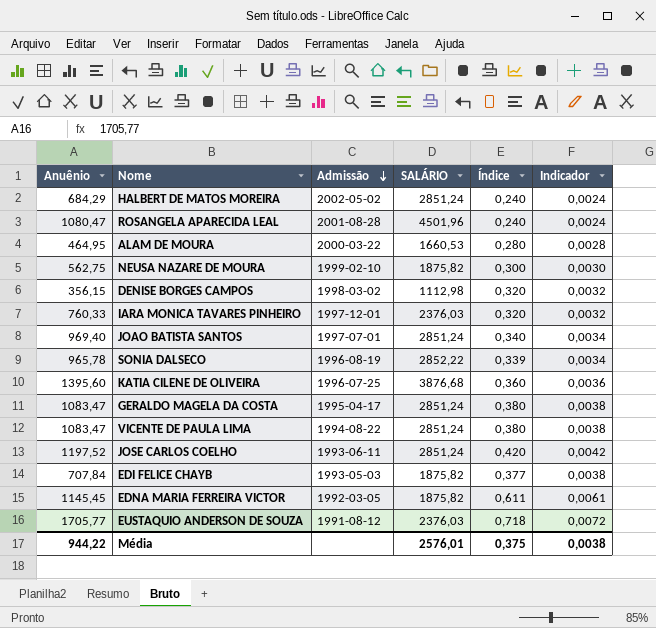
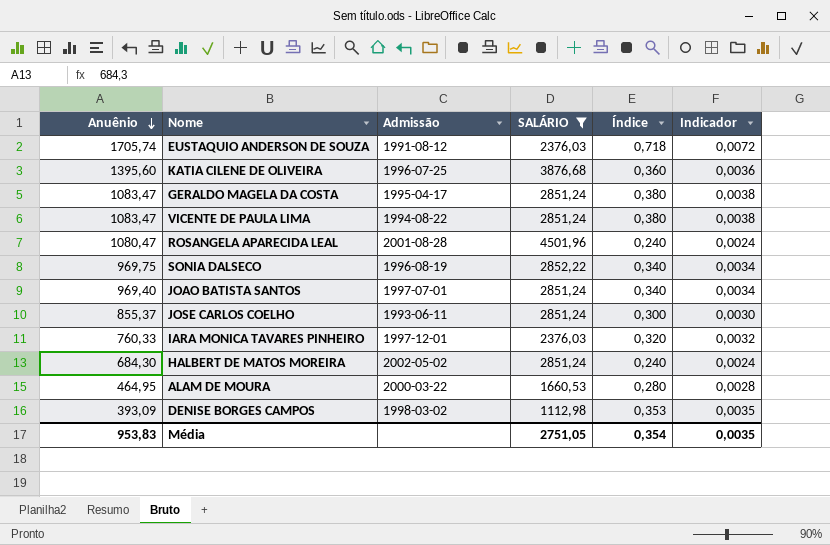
filter: none -> SALÁRIO != 1875,82
row order: Admissão descending -> Anuênio descending
EUSTAQUIO ANDERSON DE SOUZA | Anuênio: 1705,77 -> 1705,74
SONIA DALSECO | Anuênio: 965,78 -> 969,75
SONIA DALSECO | Índice: 0,339 -> 0,340
JOSE CARLOS COELHO | Anuênio: 1197,52 -> 855,37
JOSE CARLOS COELHO | Índice: 0,420 -> 0,300
JOSE CARLOS COELHO | Indicador: 0,0042 -> 0,0030
HALBERT DE MATOS MOREIRA | Anuênio: 684,29 -> 684,30
DENISE BORGES CAMPOS | Anuênio: 356,15 -> 393,09
DENISE BORGES CAMPOS | Índice: 0,320 -> 0,353
DENISE BORGES CAMPOS | Indicador: 0,0032 -> 0,0035
Média | Anuênio: 944,22 -> 953,83
Média | SALÁRIO: 2576,01 -> 2751,05
Média | Índice: 0,375 -> 0,354
Média | Indicador: 0,0038 -> 0,0035

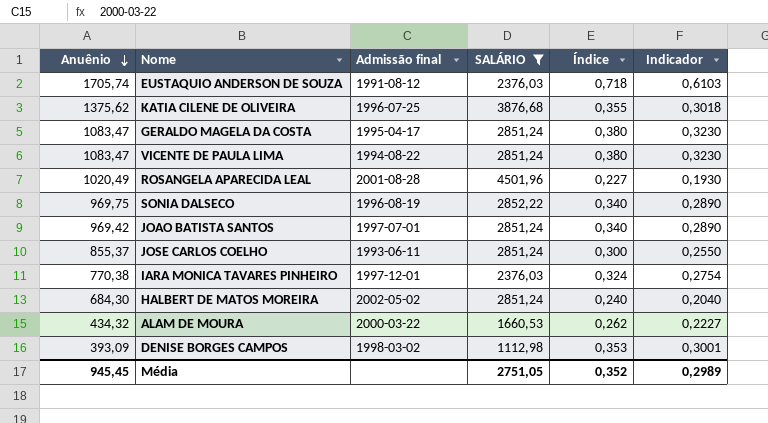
column name: Admissão -> Admissão final
column Indicador | formula: [Índice] * 0,01 -> [Índice] * 0,85
KATIA CILENE DE OLIVEIRA | Anuênio: 1395,60 -> 1375,62
KATIA CILENE DE OLIVEIRA | Índice: 0,360 -> 0,355
ROSANGELA APARECIDA LEAL | Anuênio: 1080,47 -> 1020,49
ROSANGELA APARECIDA LEAL | Índice: 0,240 -> 0,227
JOAO BATISTA SANTOS | Anuênio: 969,40 -> 969,42
IARA MONICA TAVARES PINHEIRO | Anuênio: 760,33 -> 770,38
IARA MONICA TAVARES PINHEIRO | Índice: 0,320 -> 0,324
ALAM DE MOURA | Anuênio: 464,95 -> 434,32
ALAM DE MOURA | Índice: 0,280 -> 0,262
Média | Anuênio: 953,83 -> 945,45
Média | Índice: 0,354 -> 0,352
Média | Indicador: 0,0035 -> 0,2989

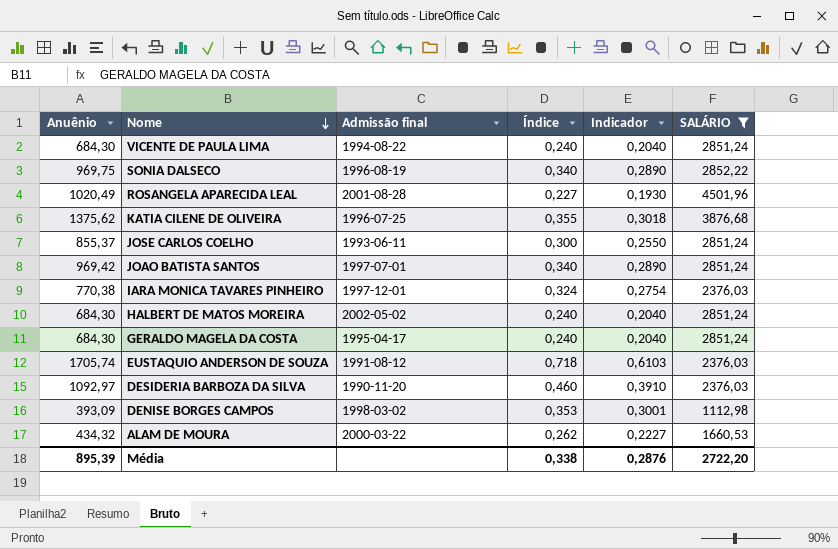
row order: Anuênio descending -> Nome descending
column SALÁRIO | position: 4 -> 6
VICENTE DE PAULA LIMA | Anuênio: 1083,47 -> 684,30
VICENTE DE PAULA LIMA | Índice: 0,380 -> 0,240
VICENTE DE PAULA LIMA | Indicador: 0,3230 -> 0,2040
GERALDO MAGELA DA COSTA | Anuênio: 1083,47 -> 684,30
GERALDO MAGELA DA COSTA | Índice: 0,380 -> 0,240
GERALDO MAGELA DA COSTA | Indicador: 0,3230 -> 0,2040
row DESIDERIA BARBOZA DA SILVA: none -> 1092,97 | 1990-11-20 | 0,460 | 0,3910 | 2376,03
Média | Anuênio: 945,45 -> 895,39
Média | Índice: 0,352 -> 0,338
Média | Indicador: 0,2989 -> 0,2876
Média | SALÁRIO: 2751,05 -> 2722,20

